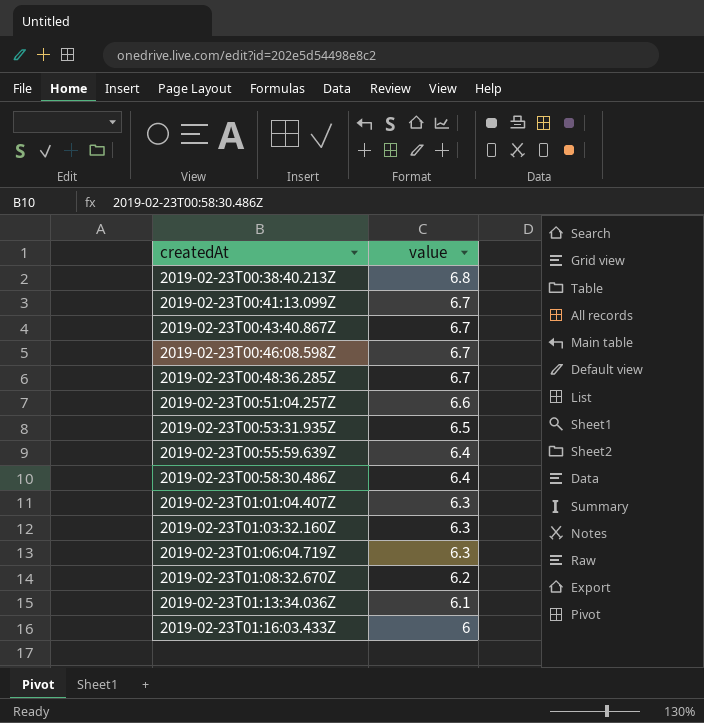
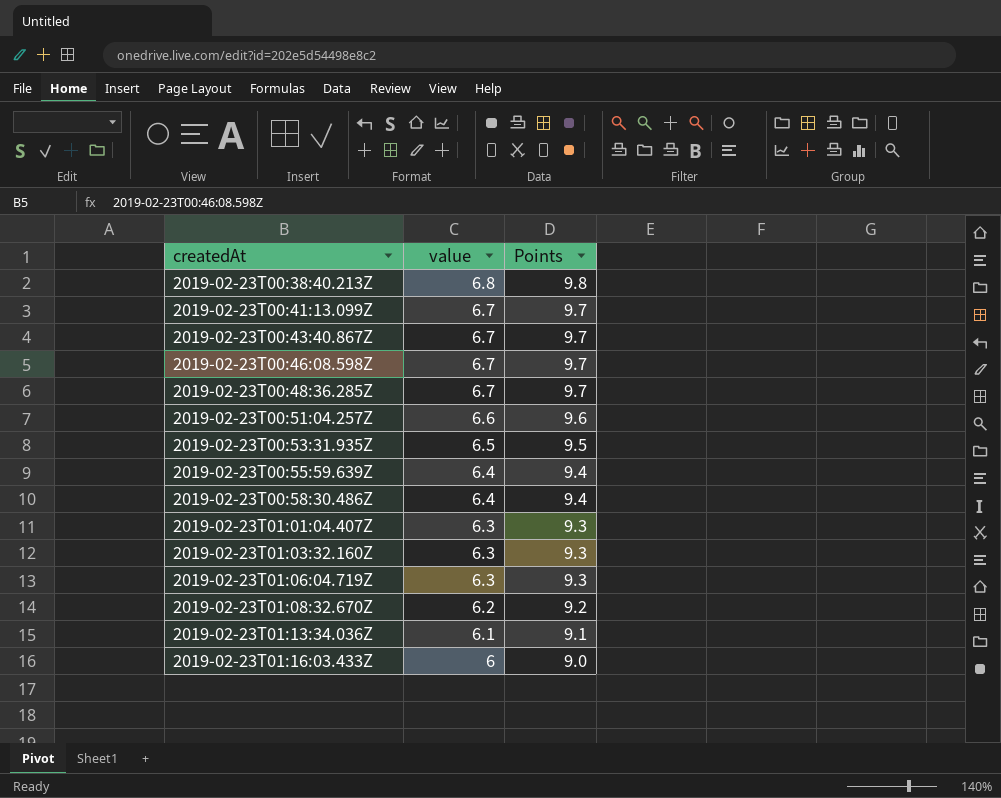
column Points | formula: none -> [value] + 3

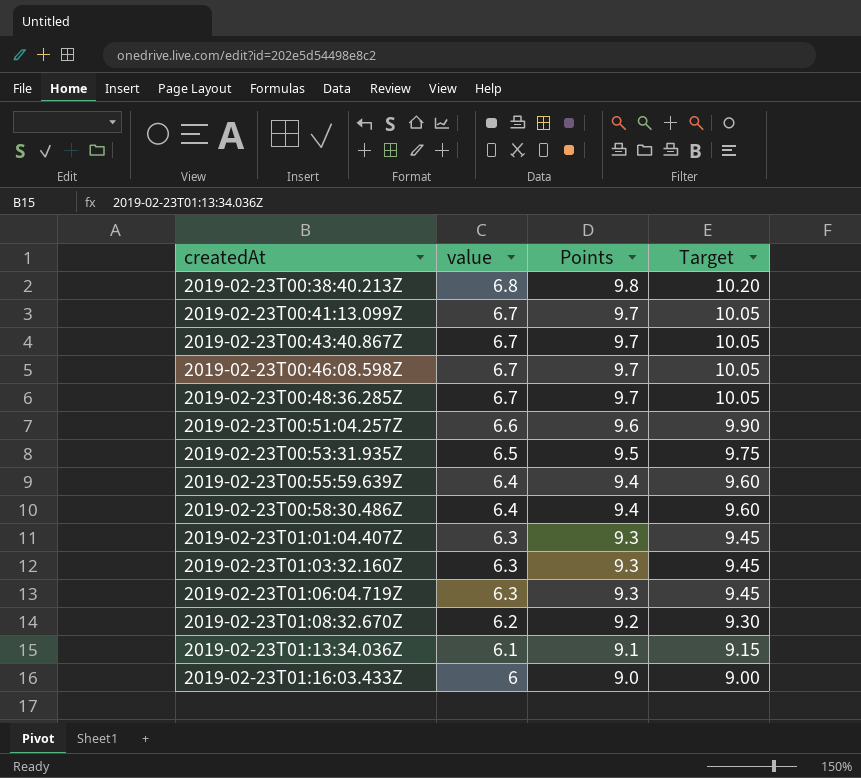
column Target | formula: none -> [value] * 1.5

